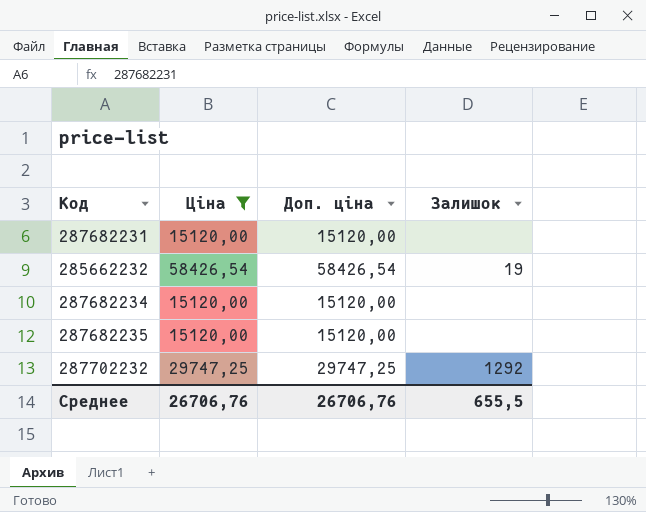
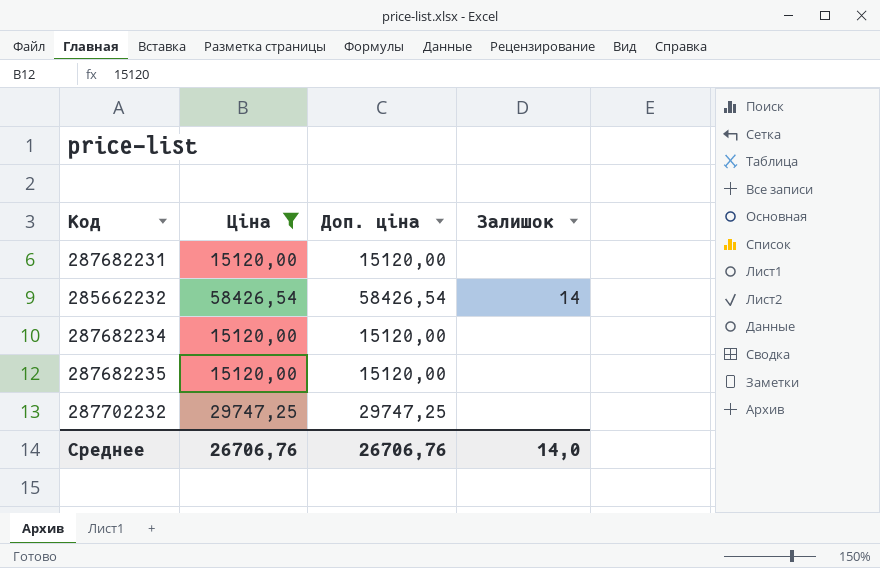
285662232 | Залишок: 19 -> 14
287702232 | Залишок: 1292 -> none
Среднее | Залишок: 655,5 -> 14,0

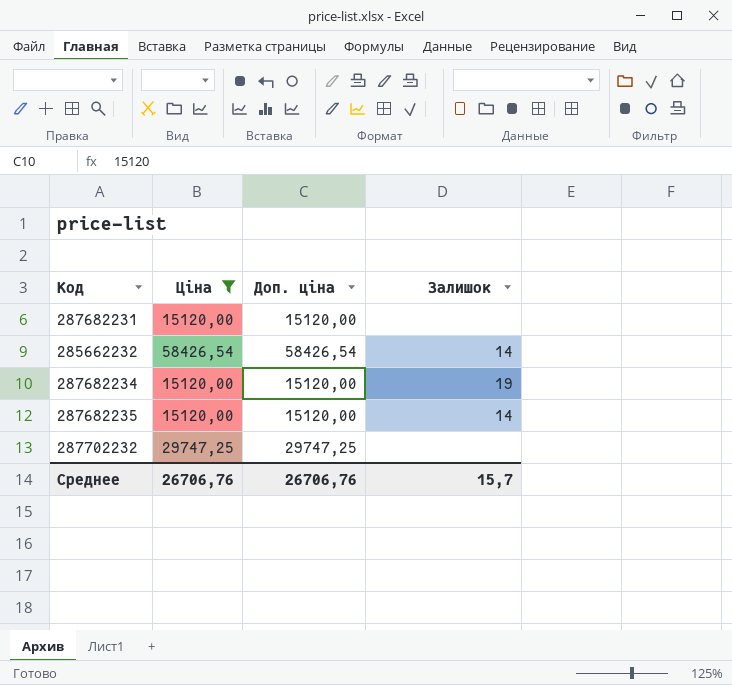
287682234 | Залишок: none -> 19
287682235 | Залишок: none -> 14
Среднее | Залишок: 14,0 -> 15,7

